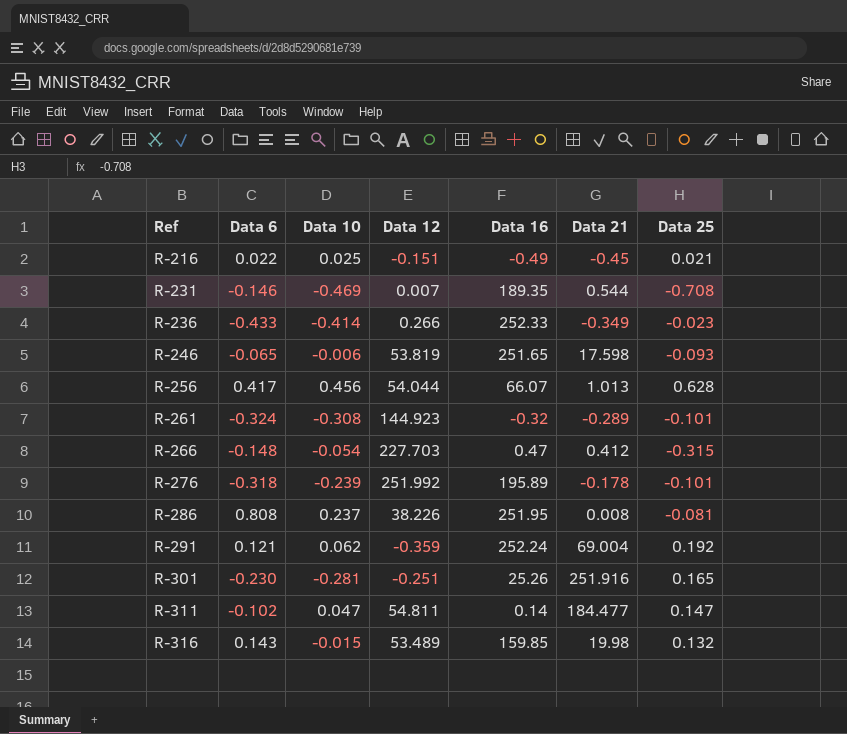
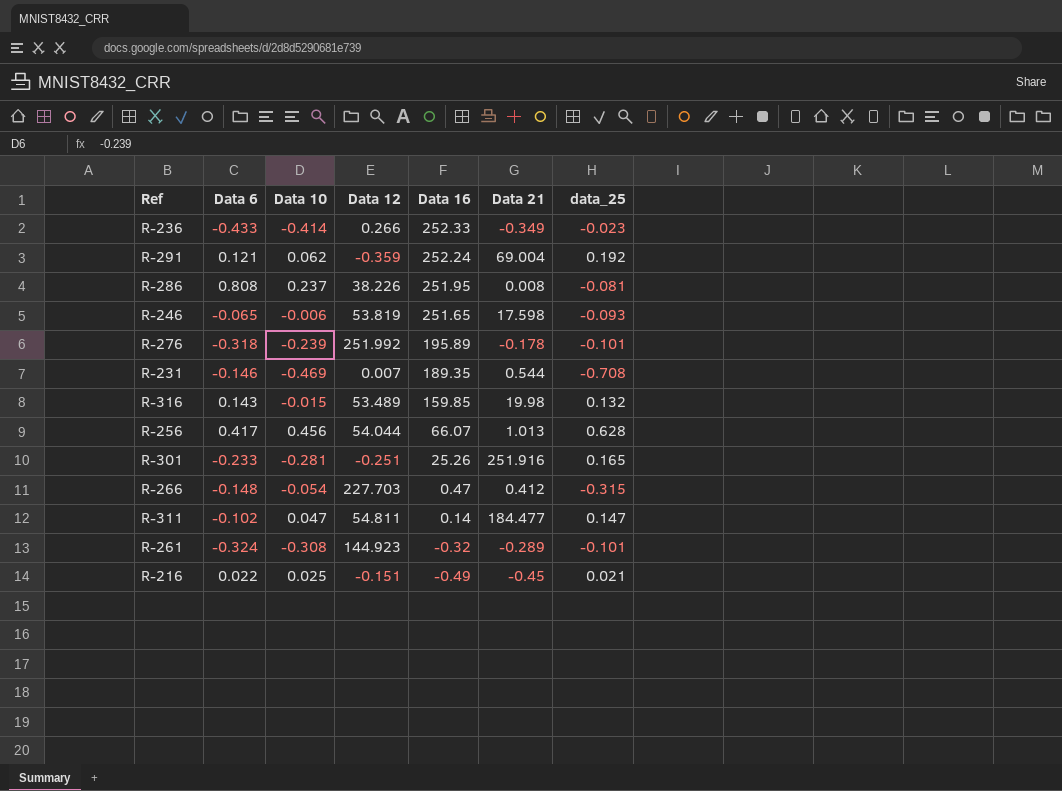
row order: Ref ascending -> Data 16 descending
column name: Data 25 -> data_25
R-301 | Data 6: -0.230 -> -0.233

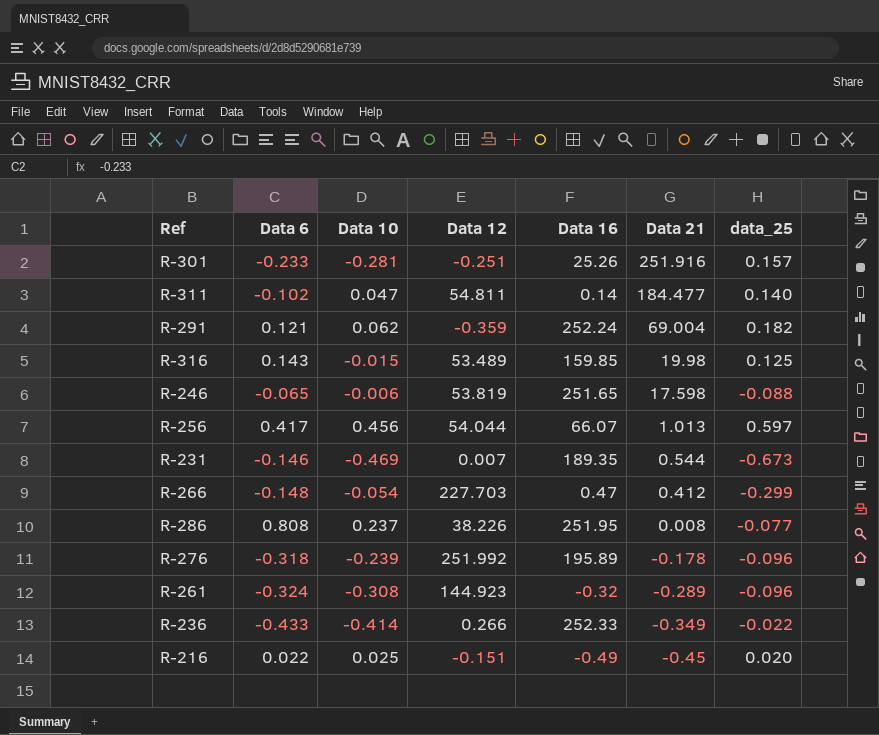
row order: Data 16 descending -> Data 21 descending
R-301 | data_25: 0.165 -> 0.157
R-311 | data_25: 0.147 -> 0.140
R-291 | data_25: 0.192 -> 0.182
R-316 | data_25: 0.132 -> 0.125
R-246 | data_25: -0.093 -> -0.088
R-256 | data_25: 0.628 -> 0.597
R-231 | data_25: -0.708 -> -0.673
R-266 | data_25: -0.315 -> -0.299
R-286 | data_25: -0.081 -> -0.077
R-276 | data_25: -0.101 -> -0.096
R-261 | data_25: -0.101 -> -0.096
R-236 | data_25: -0.023 -> -0.022
R-216 | data_25: 0.021 -> 0.020

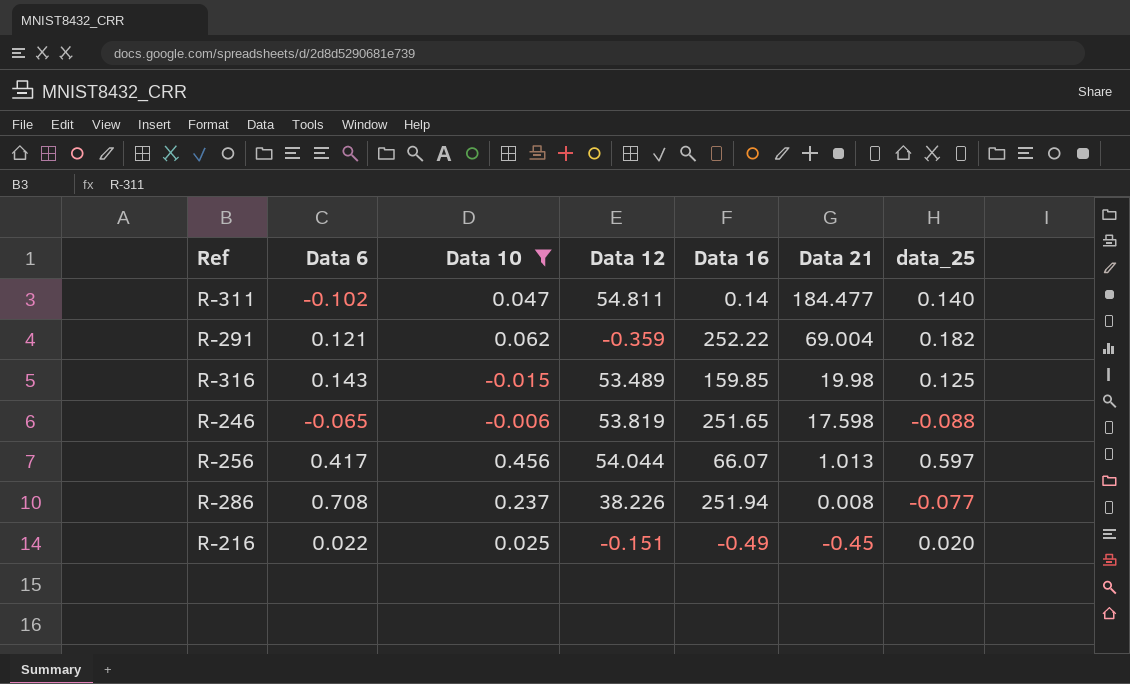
filter: none -> Data 10 >= -0.015
R-291 | Data 16: 252.24 -> 252.22
R-286 | Data 6: 0.808 -> 0.708
R-286 | Data 16: 251.95 -> 251.94

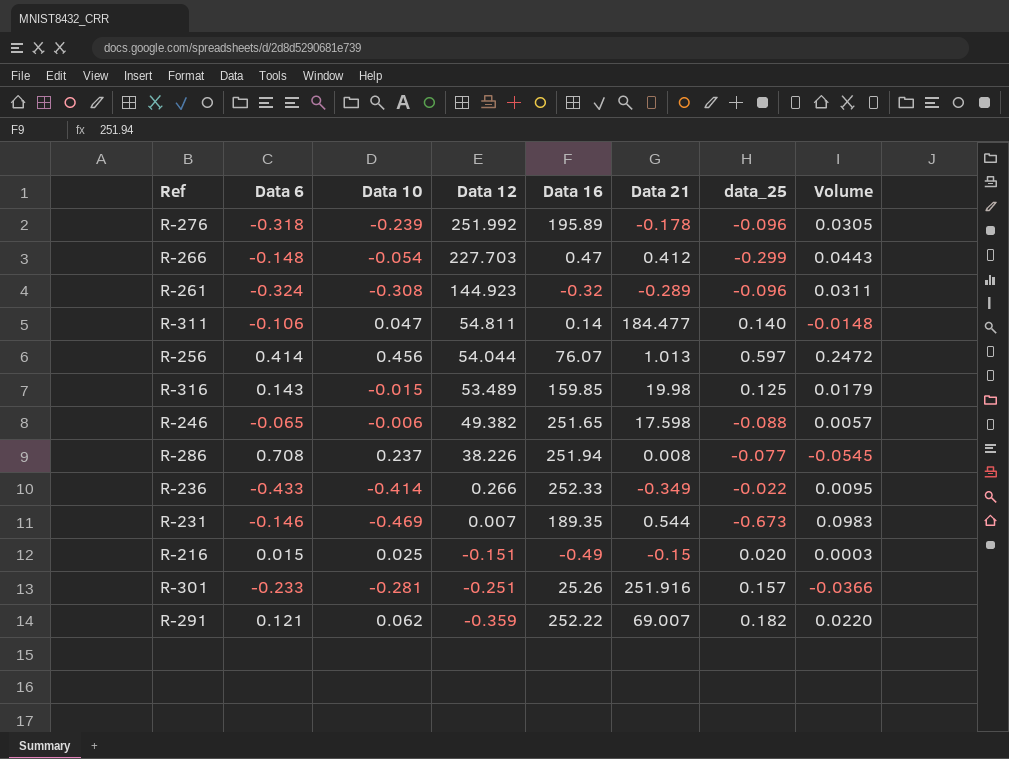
filter: Data 10 >= -0.015 -> none
row order: Data 21 descending -> Data 12 descending
column Volume | formula: none -> [Data 6] * [data_25]
R-311 | Data 6: -0.102 -> -0.106
R-256 | Data 6: 0.417 -> 0.414
R-256 | Data 16: 66.07 -> 76.07
R-246 | Data 12: 53.819 -> 49.382
R-216 | Data 6: 0.022 -> 0.015
R-216 | Data 21: -0.45 -> -0.15
R-291 | Data 21: 69.004 -> 69.007

